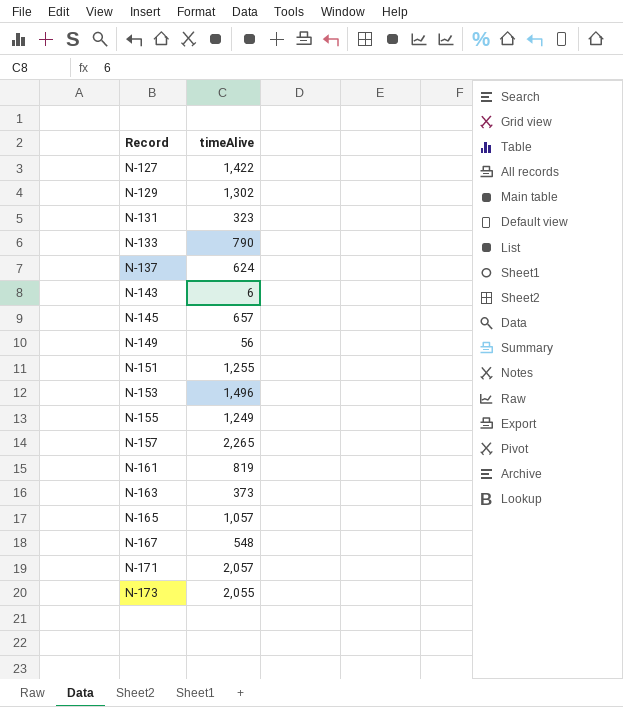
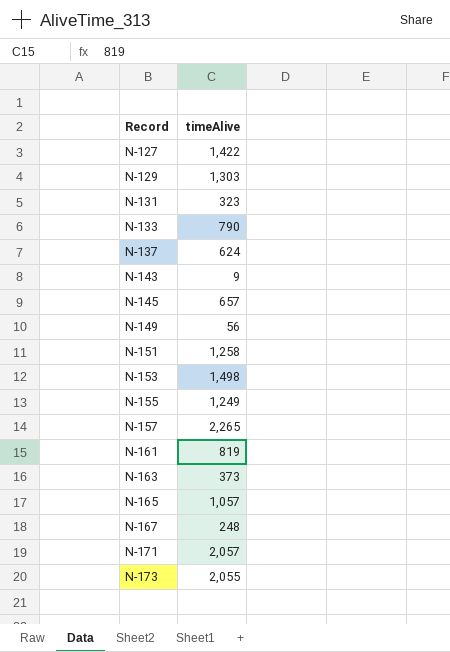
N-129 | timeAlive: 1,302 -> 1,303
N-143 | timeAlive: 6 -> 9
N-151 | timeAlive: 1,255 -> 1,258
N-153 | timeAlive: 1,496 -> 1,498
N-167 | timeAlive: 548 -> 248

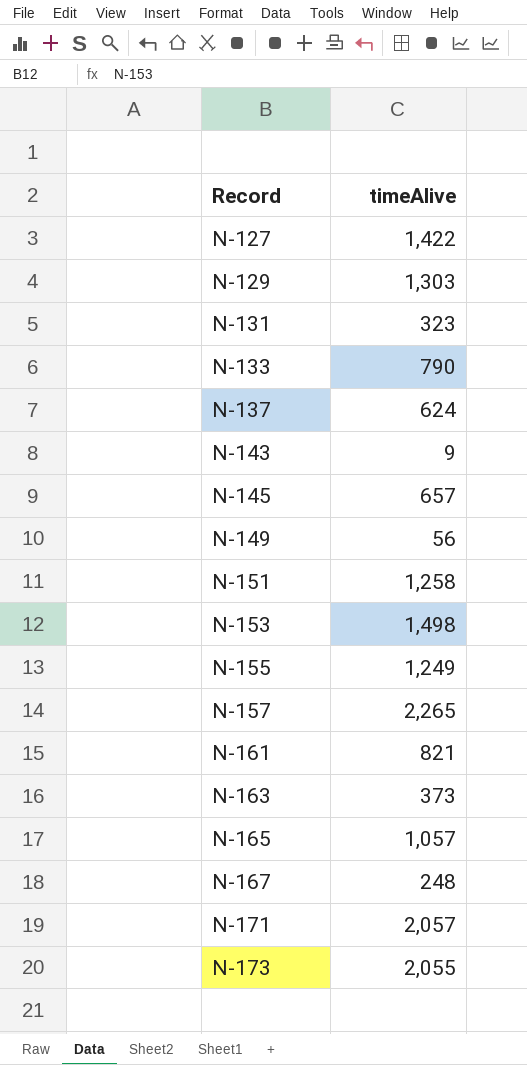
N-161 | timeAlive: 819 -> 821

